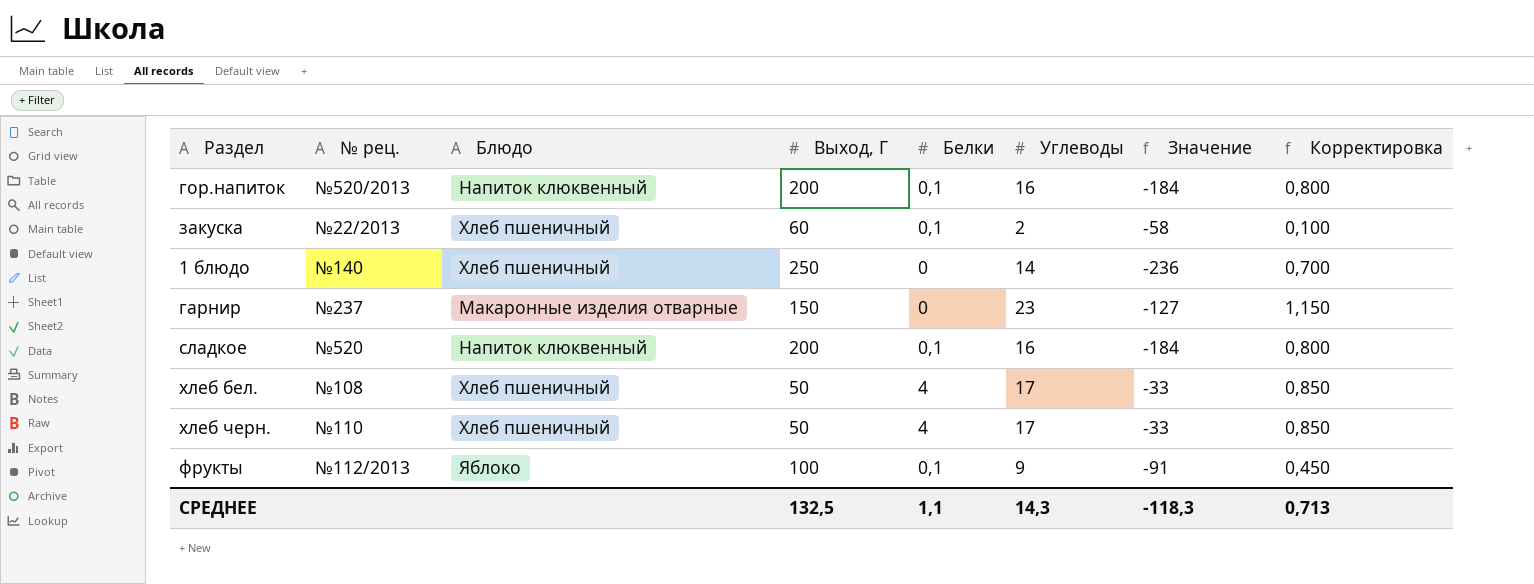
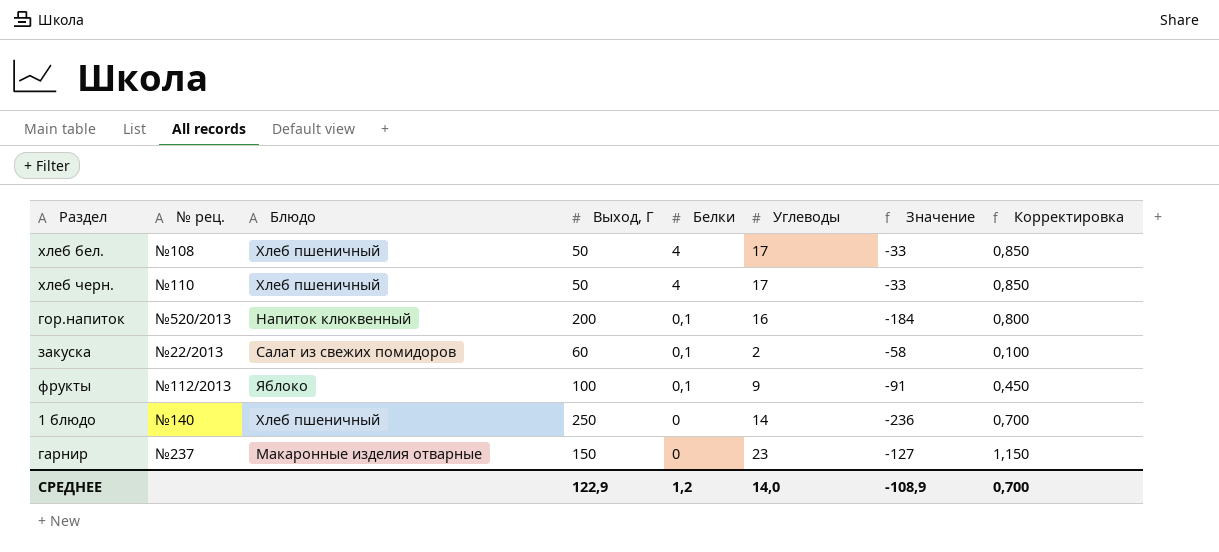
row order: none -> Белки descending
row сладкое: №520 | Напиток клюквенный | 200 | 0,1 | 16 | -184 | 0,800 -> none
закуска | Блюдо: Хлеб пшеничный -> Салат из свежих помидоров
СРЕДНЕЕ | Выход, Г: 132,5 -> 122,9
СРЕДНЕЕ | Белки: 1,1 -> 1,2
СРЕДНЕЕ | Углеводы: 14,3 -> 14,0
СРЕДНЕЕ | Значение: -118,3 -> -108,9
СРЕДНЕЕ | Корректировка: 0,713 -> 0,700

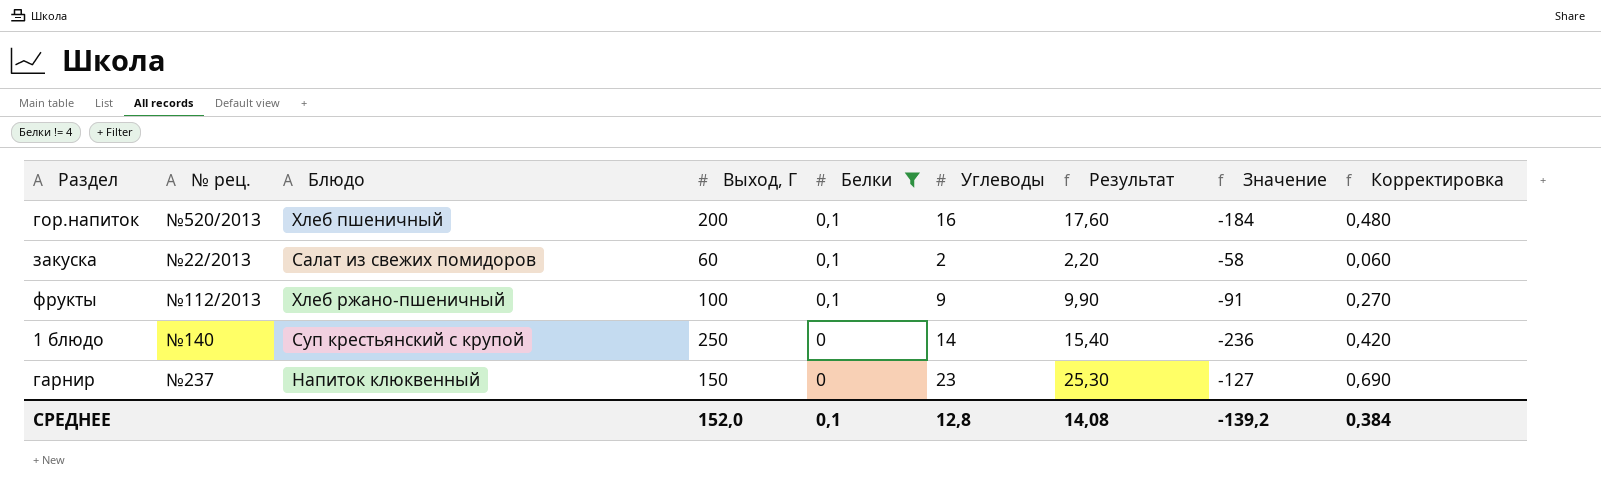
filter: none -> Белки != 4
column Результат | formula: none -> [Углеводы] * 1,1
column Корректировка | formula: [Углеводы] * 0,05 -> [Углеводы] * 0,03
гор.напиток | Блюдо: Напиток клюквенный -> Хлеб пшеничный
фрукты | Блюдо: Яблоко -> Хлеб ржано-пшеничный
1 блюдо | Блюдо: Хлеб пшеничный -> Суп крестьянский с крупой
гарнир | Блюдо: Макаронные изделия отварные -> Напиток клюквенный
СРЕДНЕЕ | Выход, Г: 122,9 -> 152,0
СРЕДНЕЕ | Белки: 1,2 -> 0,1
СРЕДНЕЕ | Углеводы: 14,0 -> 12,8
СРЕДНЕЕ | Значение: -108,9 -> -139,2
СРЕДНЕЕ | Корректировка: 0,700 -> 0,384

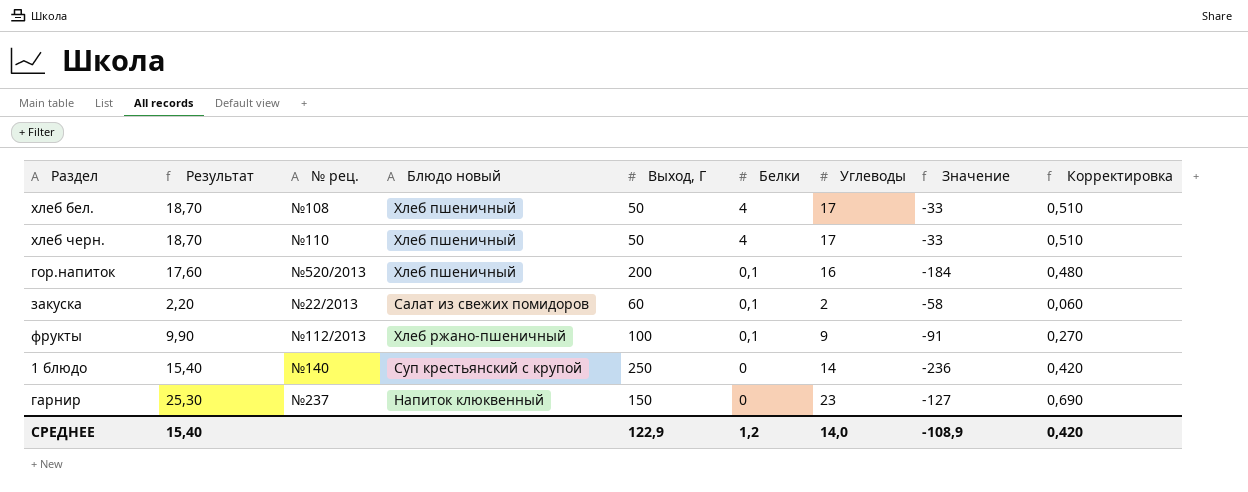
filter: Белки != 4 -> none
column Результат | position: 7 -> 2
column name: Блюдо -> Блюдо новый
СРЕДНЕЕ | Результат: 14,08 -> 15,40
СРЕДНЕЕ | Выход, Г: 152,0 -> 122,9
СРЕДНЕЕ | Белки: 0,1 -> 1,2
СРЕДНЕЕ | Углеводы: 12,8 -> 14,0
СРЕДНЕЕ | Значение: -139,2 -> -108,9
СРЕДНЕЕ | Корректировка: 0,384 -> 0,420

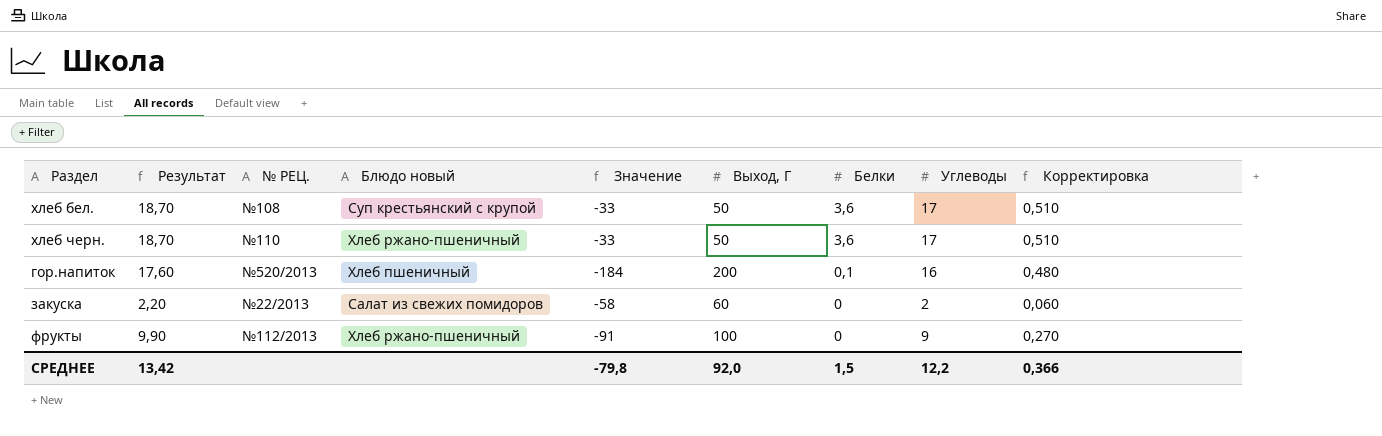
column name: № рец. -> № РЕЦ.
column Значение | position: 8 -> 5
row 1 блюдо: 15,40 | №140 | Суп крестьянский с крупой | 250 | 0 | 14 | -236 | 0,420 -> none
row гарнир: 25,30 | №237 | Напиток клюквенный | 150 | 0 | 23 | -127 | 0,690 -> none
хлеб бел. | Блюдо новый: Хлеб пшеничный -> Суп крестьянский с крупой
хлеб бел. | Белки: 4 -> 3,6
хлеб черн. | Блюдо новый: Хлеб пшеничный -> Хлеб ржано-пшеничный
хлеб черн. | Белки: 4 -> 3,6
закуска | Белки: 0,1 -> 0
фрукты | Белки: 0,1 -> 0
СРЕДНЕЕ | Результат: 15,40 -> 13,42
СРЕДНЕЕ | Значение: -108,9 -> -79,8
СРЕДНЕЕ | Выход, Г: 122,9 -> 92,0
СРЕДНЕЕ | Белки: 1,2 -> 1,5
СРЕДНЕЕ | Углеводы: 14,0 -> 12,2
СРЕДНЕЕ | Корректировка: 0,420 -> 0,366

